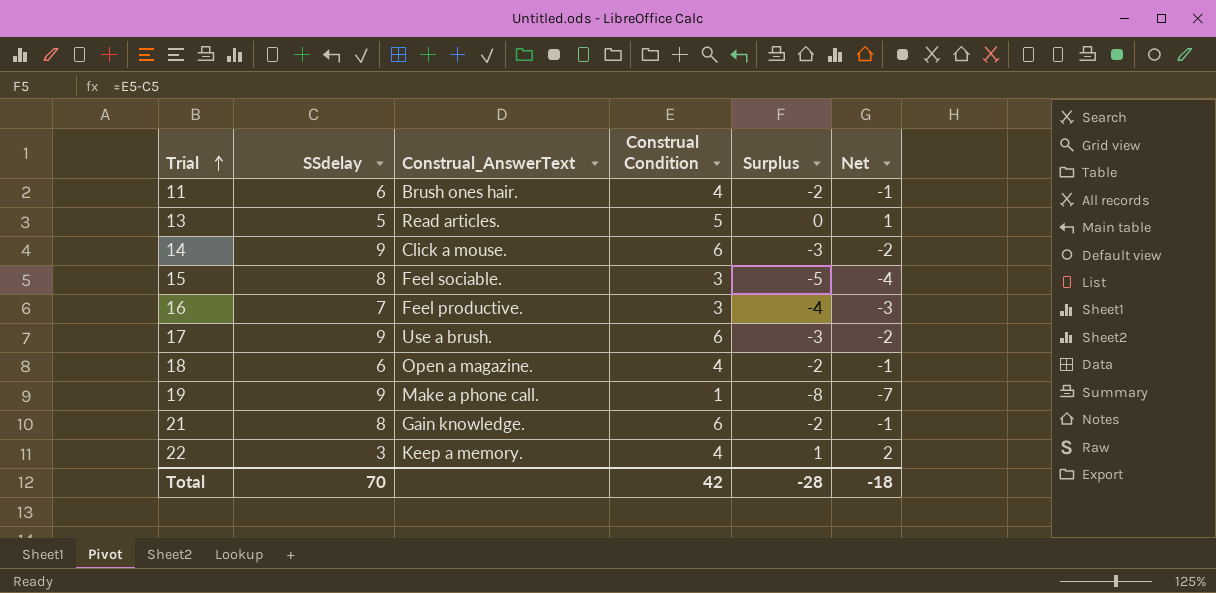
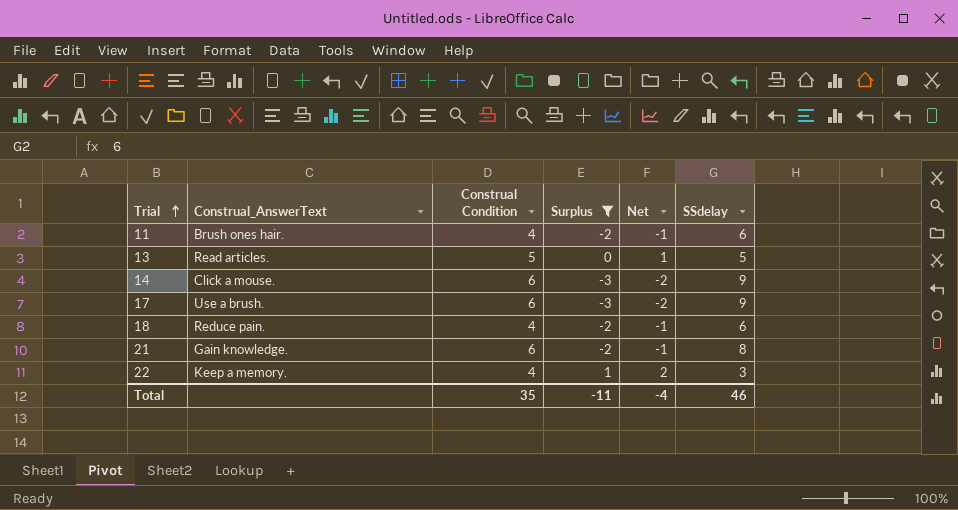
filter: none -> Surplus >= -3
column SSdelay | position: 2 -> 6
18 | Construal_AnswerText: Open a magazine. -> Reduce pain.
Total | Construal Condition: 42 -> 35
Total | Surplus: -28 -> -11
Total | Net: -18 -> -4
Total | SSdelay: 70 -> 46

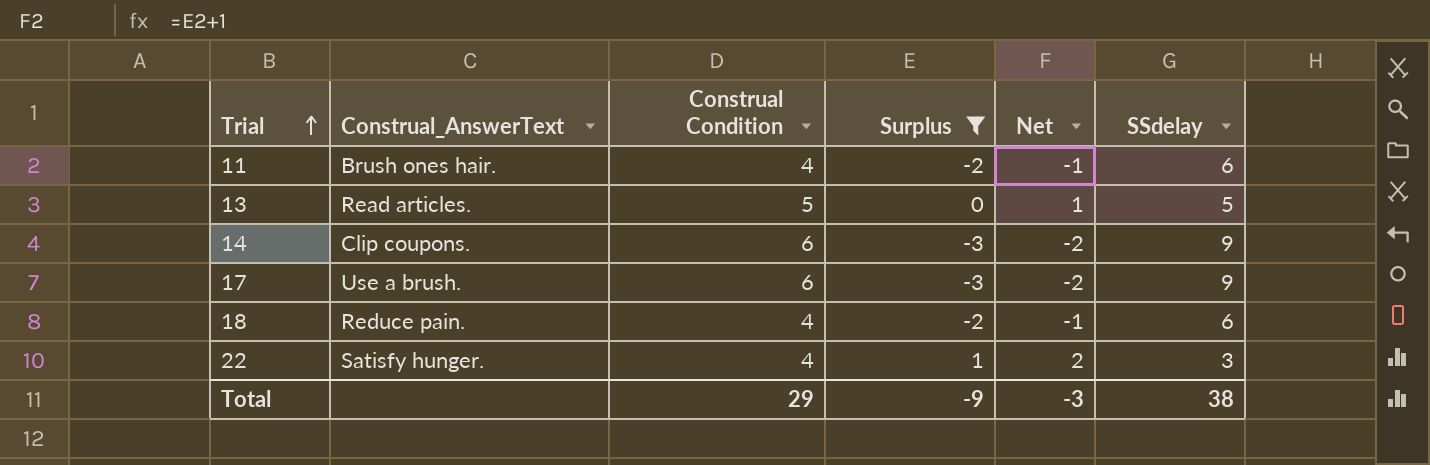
row 21: Gain knowledge. | 6 | -2 | -1 | 8 -> none
14 | Construal_AnswerText: Click a mouse. -> Clip coupons.
22 | Construal_AnswerText: Keep a memory. -> Satisfy hunger.
Total | Construal Condition: 35 -> 29
Total | Surplus: -11 -> -9
Total | Net: -4 -> -3
Total | SSdelay: 46 -> 38

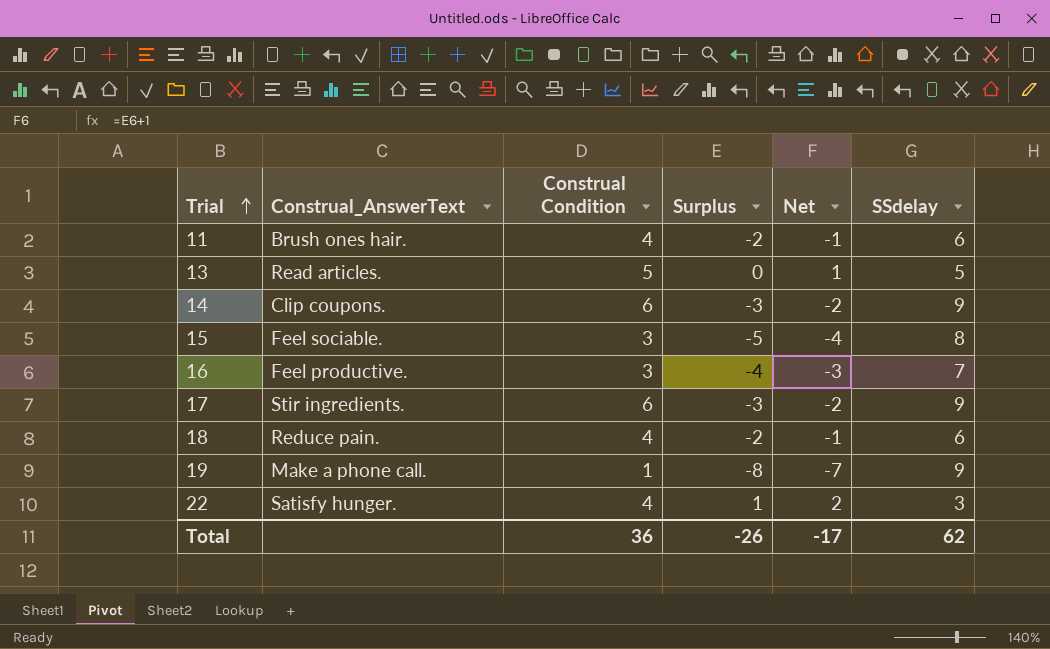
filter: Surplus >= -3 -> none
17 | Construal_AnswerText: Use a brush. -> Stir ingredients.
Total | Construal Condition: 29 -> 36
Total | Surplus: -9 -> -26
Total | Net: -3 -> -17
Total | SSdelay: 38 -> 62

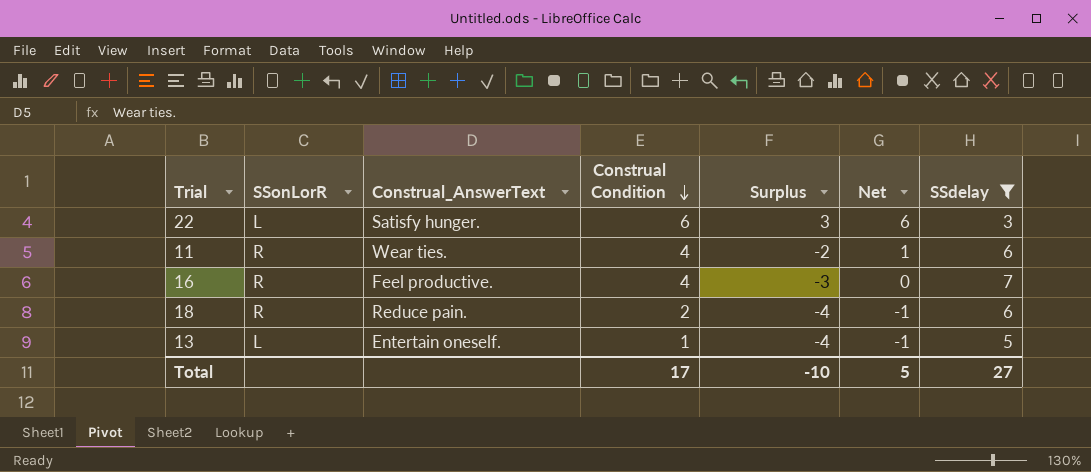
filter: none -> SSdelay <= 7
row order: Trial ascending -> Construal Condition descending
column SSonLorR | position: none -> 2
column Net | formula: [Surplus] + 1 -> [Surplus] + 3
22 | Construal Condition: 4 -> 6
22 | Surplus: 1 -> 3
11 | Construal_AnswerText: Brush ones hair. -> Wear ties.
16 | Construal Condition: 3 -> 4
16 | Surplus: -4 -> -3
18 | Construal Condition: 4 -> 2
18 | Surplus: -2 -> -4
13 | Construal_AnswerText: Read articles. -> Entertain oneself.
13 | Construal Condition: 5 -> 1
13 | Surplus: 0 -> -4
Total | Construal Condition: 36 -> 17
Total | Surplus: -26 -> -10
Total | Net: -17 -> 5
Total | SSdelay: 62 -> 27

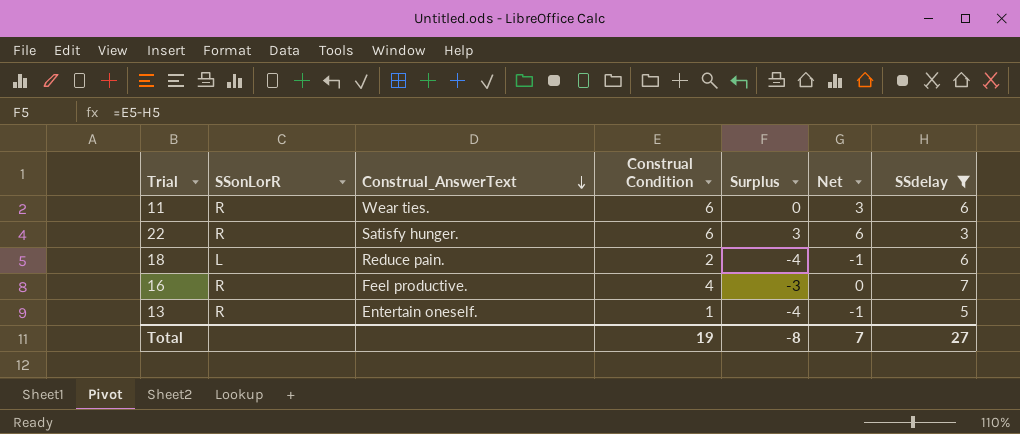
row order: Construal Condition descending -> Construal_AnswerText descending
11 | Construal Condition: 4 -> 6
11 | Surplus: -2 -> 0
11 | Net: 1 -> 3
22 | SSonLorR: L -> R
18 | SSonLorR: R -> L
13 | SSonLorR: L -> R
Total | Construal Condition: 17 -> 19
Total | Surplus: -10 -> -8
Total | Net: 5 -> 7

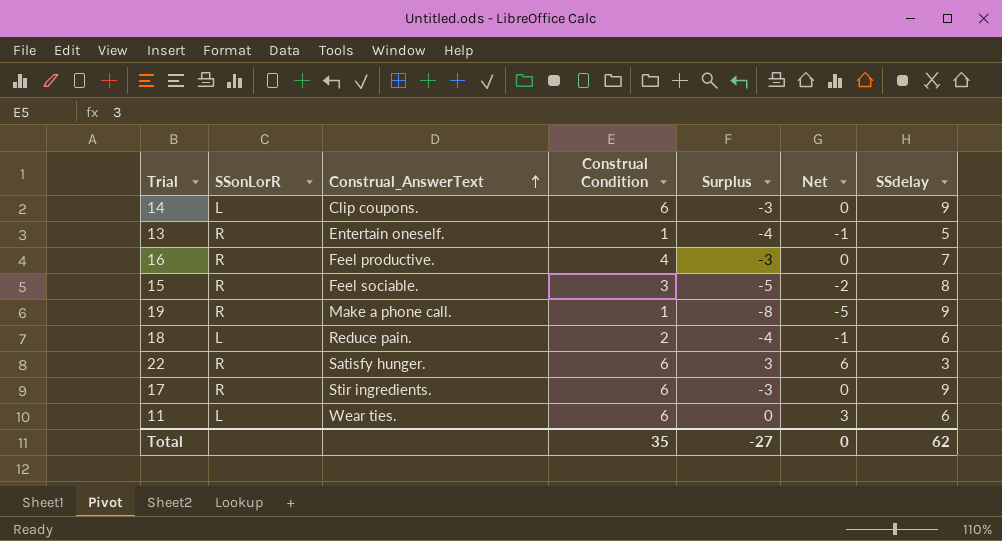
filter: SSdelay <= 7 -> none
row order: Construal_AnswerText descending -> Construal_AnswerText ascending
11 | SSonLorR: R -> L
Total | Construal Condition: 19 -> 35
Total | Surplus: -8 -> -27
Total | Net: 7 -> 0
Total | SSdelay: 27 -> 62

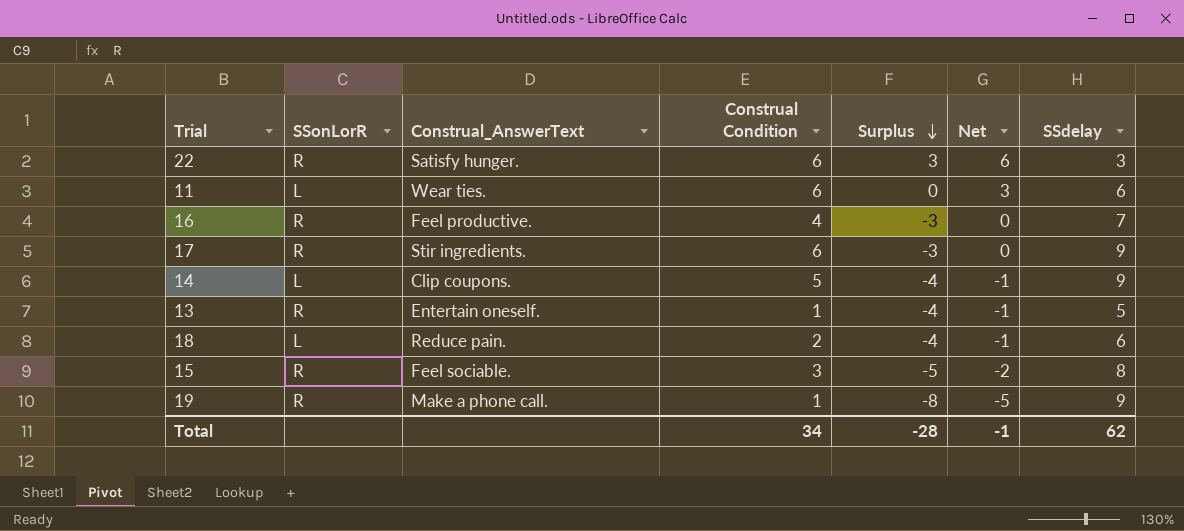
row order: Construal_AnswerText ascending -> Surplus descending
14 | Construal Condition: 6 -> 5
14 | Surplus: -3 -> -4
14 | Net: 0 -> -1
Total | Construal Condition: 35 -> 34
Total | Surplus: -27 -> -28
Total | Net: 0 -> -1

